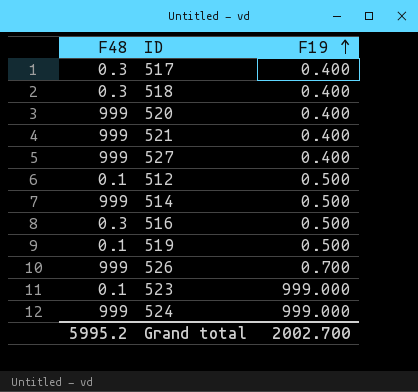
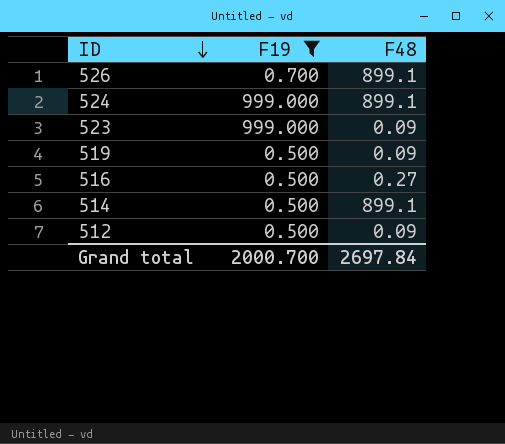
filter: none -> F19 != 0.400
row order: F19 ascending -> ID descending
column F48 | position: 1 -> 3
526 | F48: 999 -> 899.1
524 | F48: 999 -> 899.1
523 | F48: 0.1 -> 0.09
519 | F48: 0.1 -> 0.09
516 | F48: 0.3 -> 0.27
514 | F48: 999 -> 899.1
512 | F48: 0.1 -> 0.09
Grand total | F19: 2002.700 -> 2000.700
Grand total | F48: 5995.2 -> 2697.84

